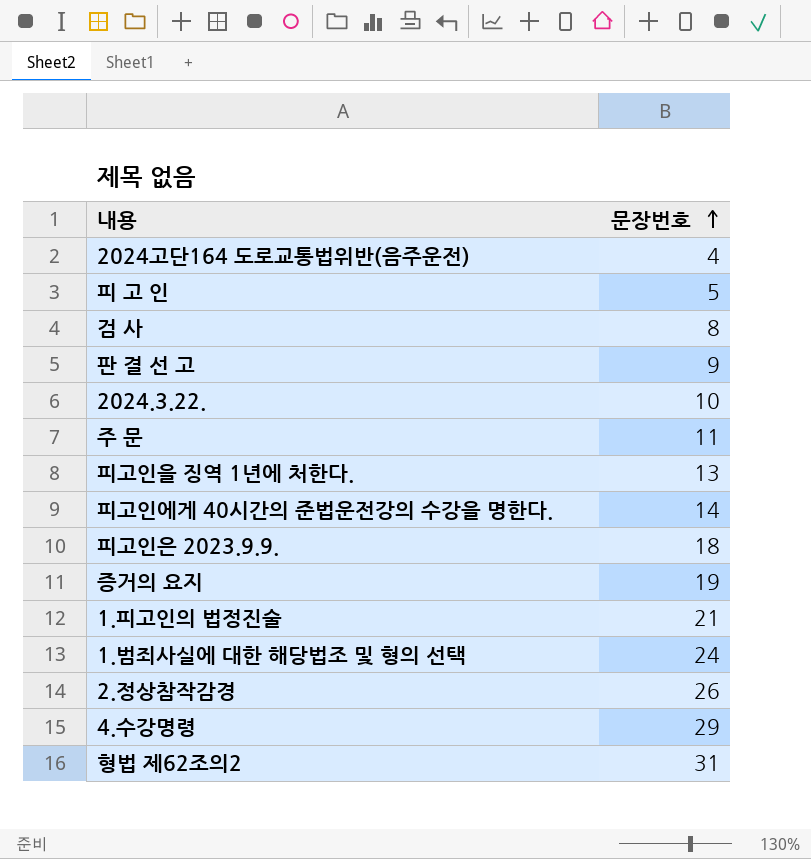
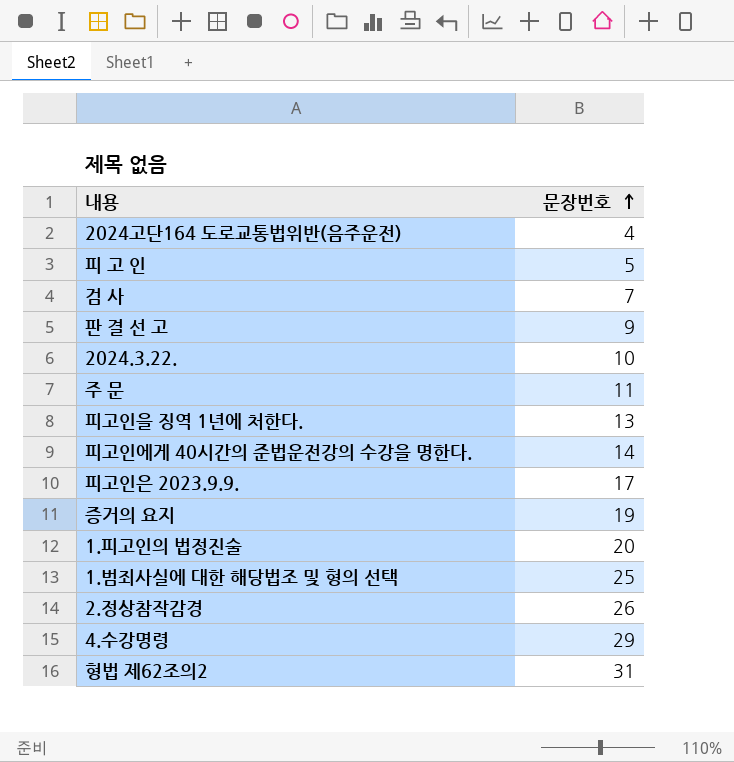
검 사 | 문장번호: 8 -> 7
피고인은 2023.9.9. | 문장번호: 18 -> 17
1.피고인의 법정진술 | 문장번호: 21 -> 20
1.범죄사실에 대한 해당법조 및 형의 선택 | 문장번호: 24 -> 25

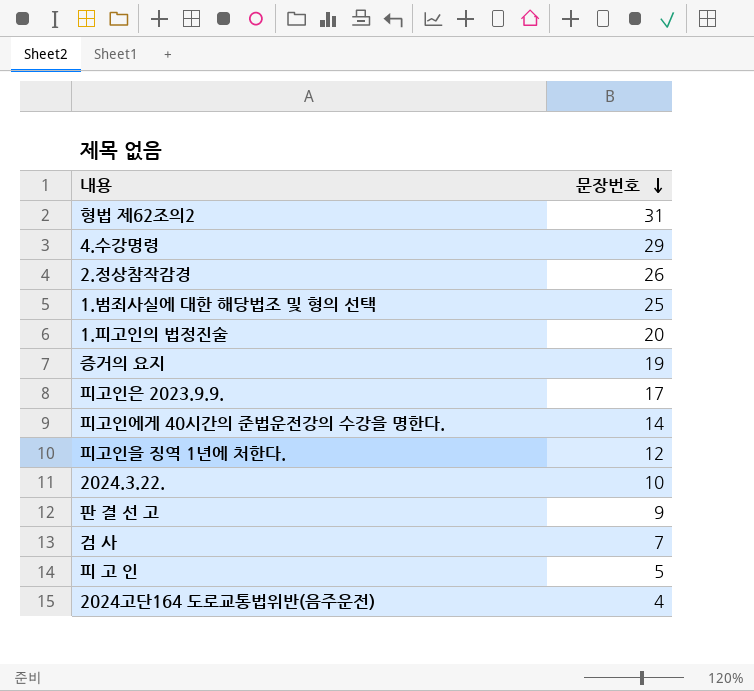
row order: 문장번호 ascending -> 문장번호 descending
row 주 문: 11 -> none
피고인을 징역 1년에 처한다. | 문장번호: 13 -> 12

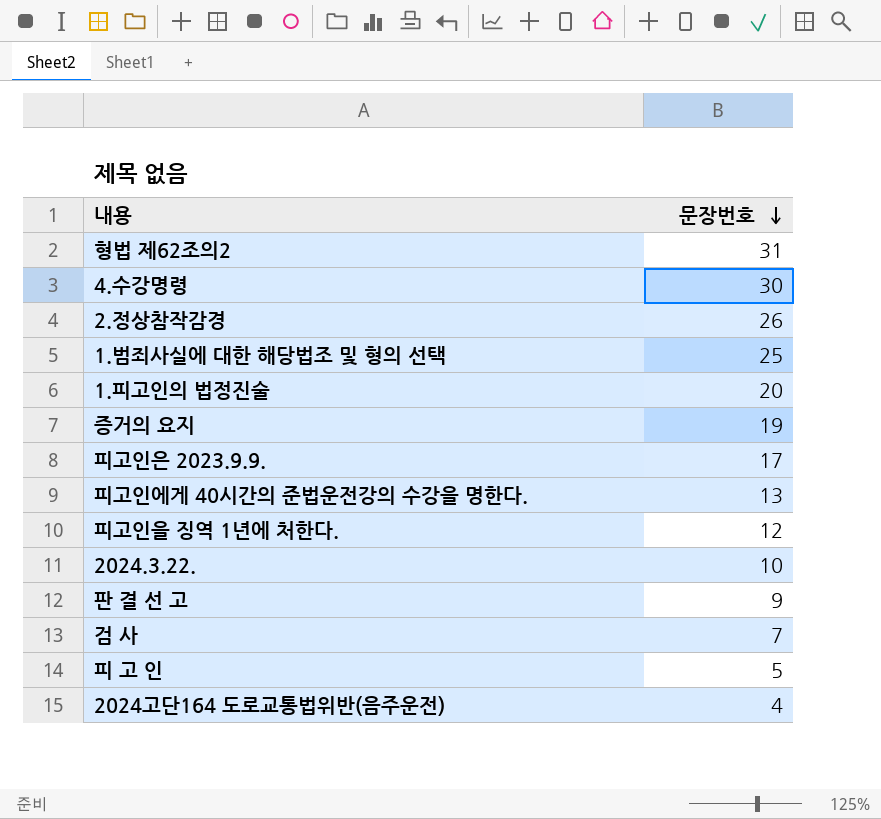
4.수강명령 | 문장번호: 29 -> 30
피고인에게 40시간의 준법운전강의 수강을 명한다. | 문장번호: 14 -> 13

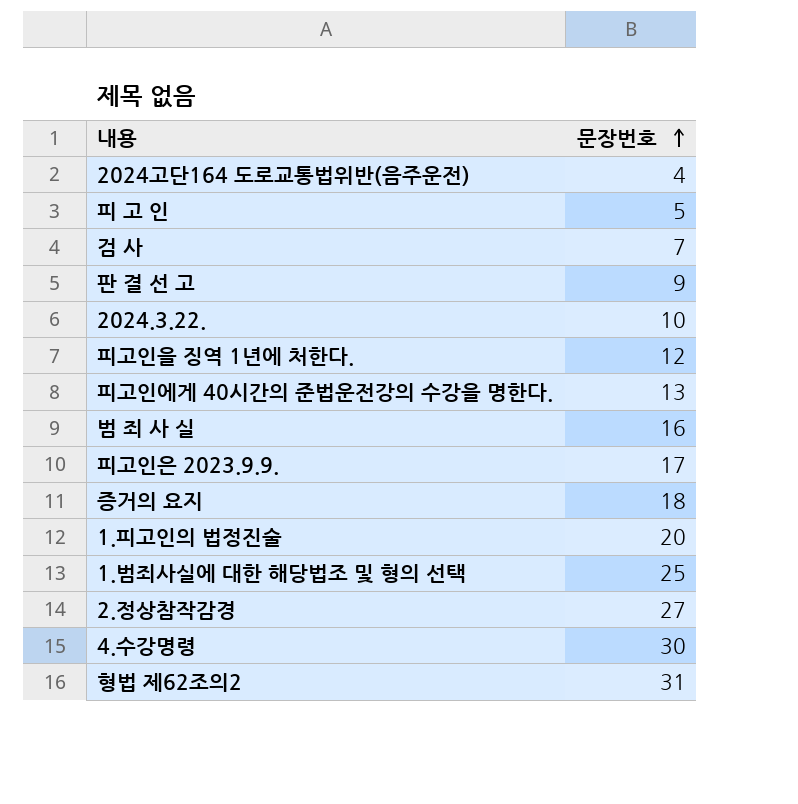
row order: 문장번호 descending -> 문장번호 ascending
row 범 죄 사 실: none -> 16
증거의 요지 | 문장번호: 19 -> 18
2.정상참작감경 | 문장번호: 26 -> 27

